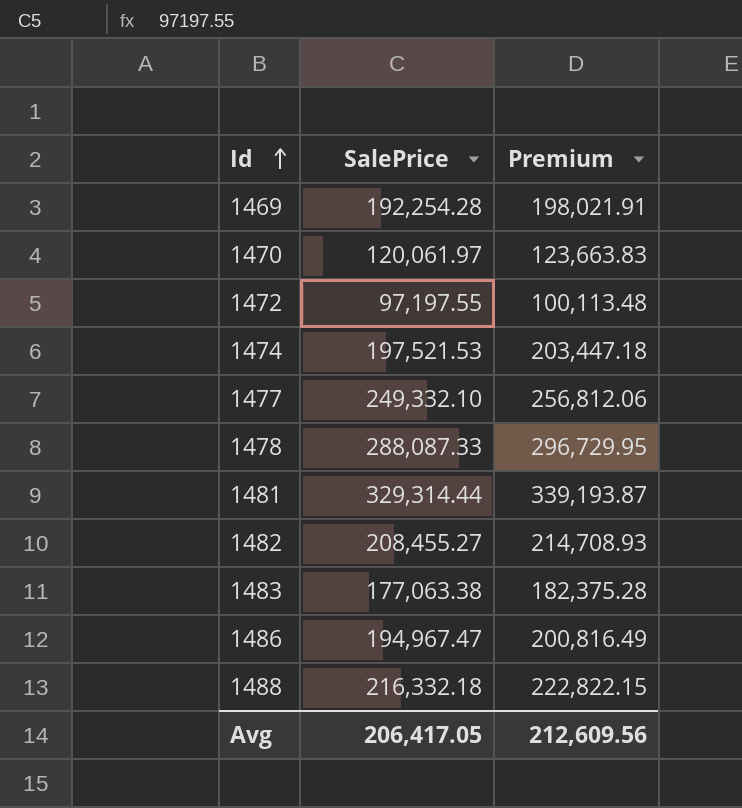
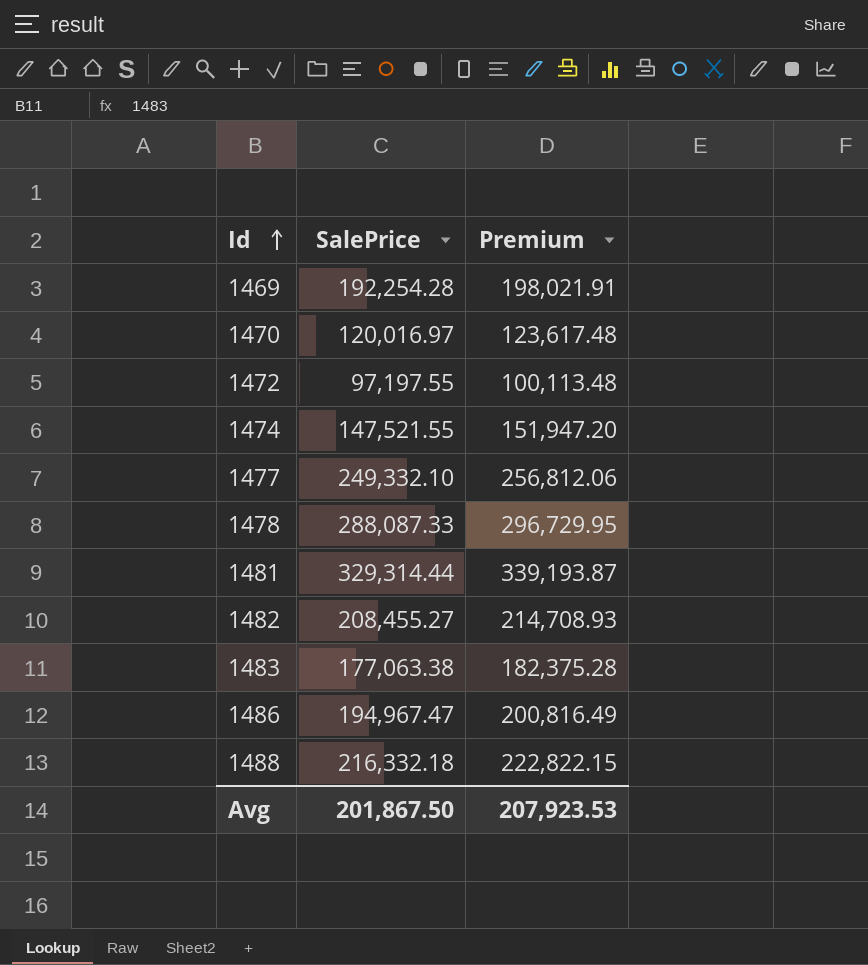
1470 | SalePrice: 120,061.97 -> 120,016.97
1470 | Premium: 123,663.83 -> 123,617.48
1474 | SalePrice: 197,521.53 -> 147,521.55
1474 | Premium: 203,447.18 -> 151,947.20
Avg | SalePrice: 206,417.05 -> 201,867.50
Avg | Premium: 212,609.56 -> 207,923.53

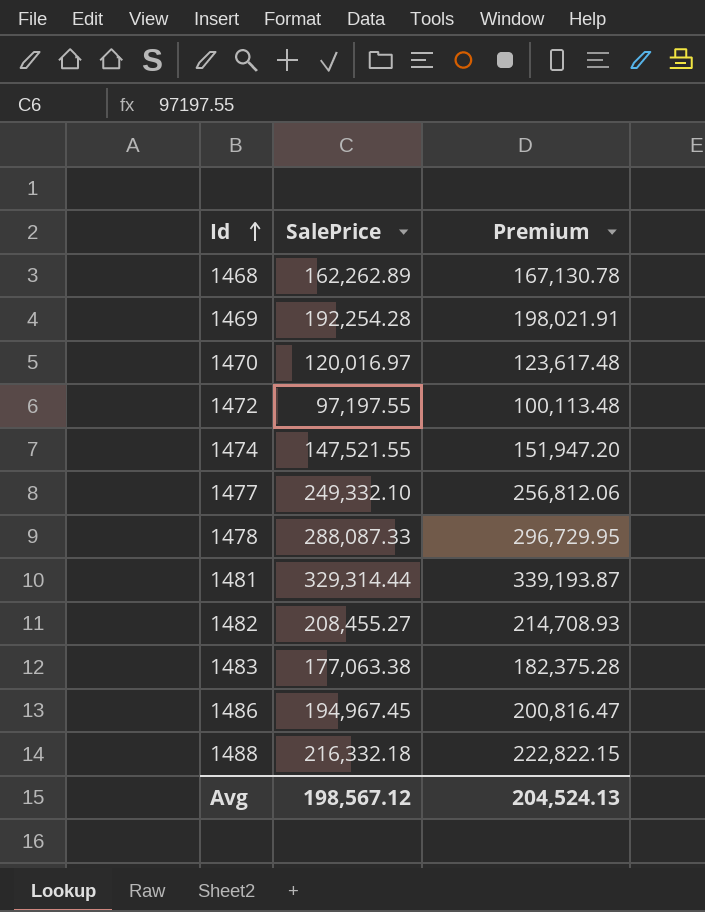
row 1468: none -> 162,262.89 | 167,130.78
1486 | SalePrice: 194,967.47 -> 194,967.45
1486 | Premium: 200,816.49 -> 200,816.47
Avg | SalePrice: 201,867.50 -> 198,567.12
Avg | Premium: 207,923.53 -> 204,524.13

